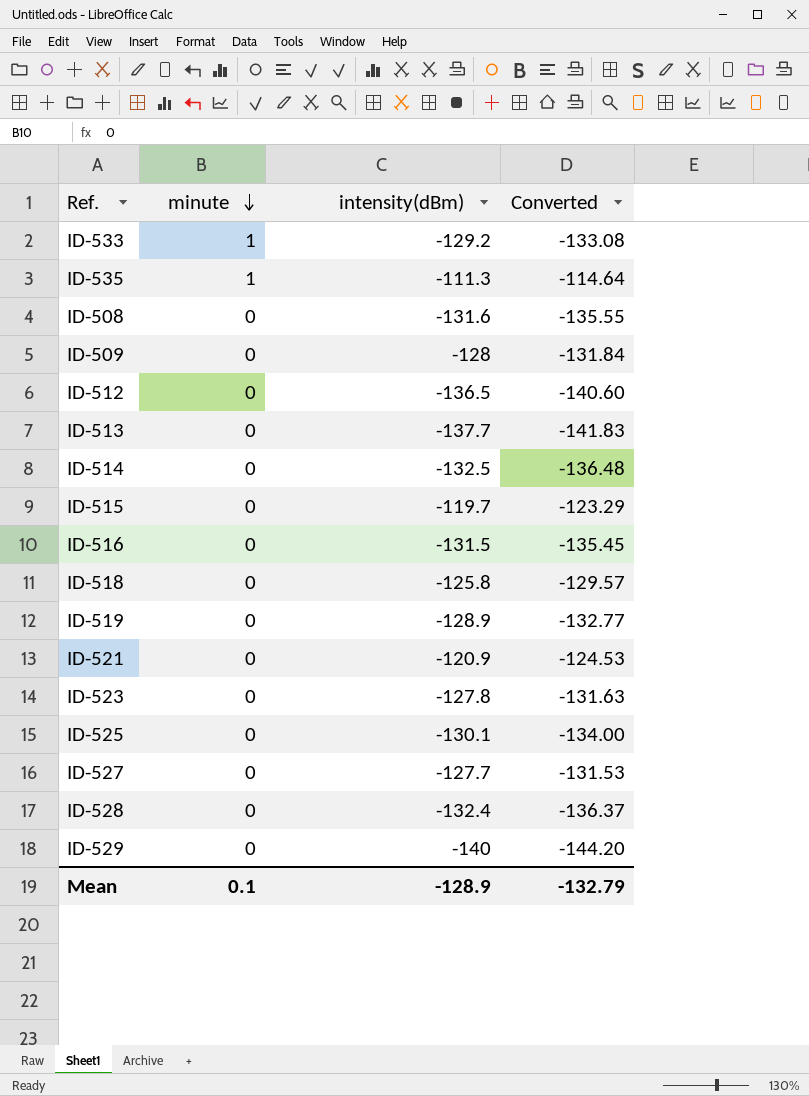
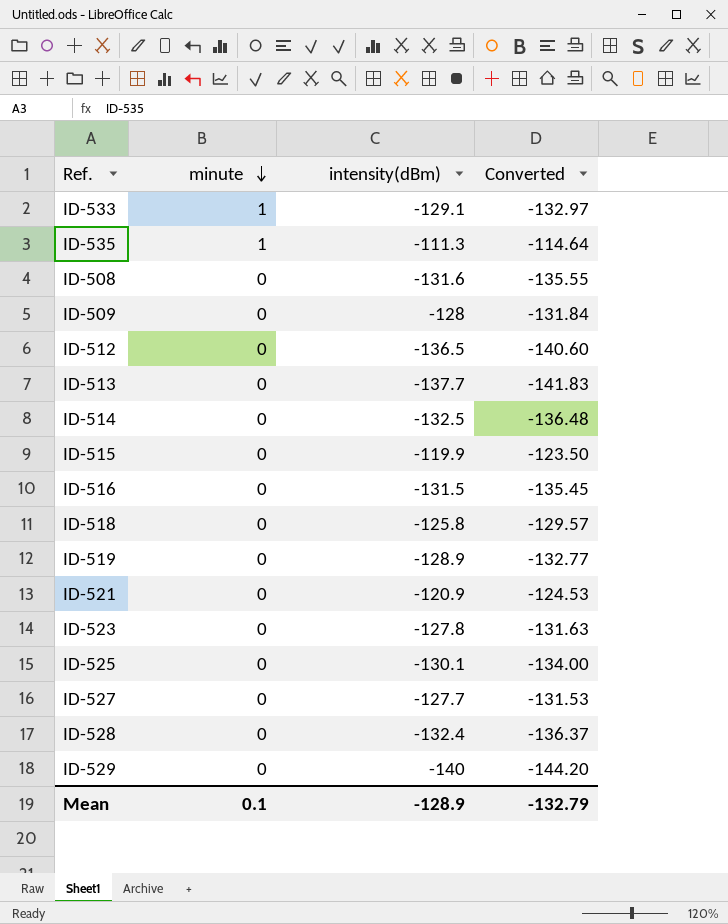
ID-533 | intensity(dBm): -129.2 -> -129.1
ID-533 | Converted: -133.08 -> -132.97
ID-515 | intensity(dBm): -119.7 -> -119.9
ID-515 | Converted: -123.29 -> -123.50

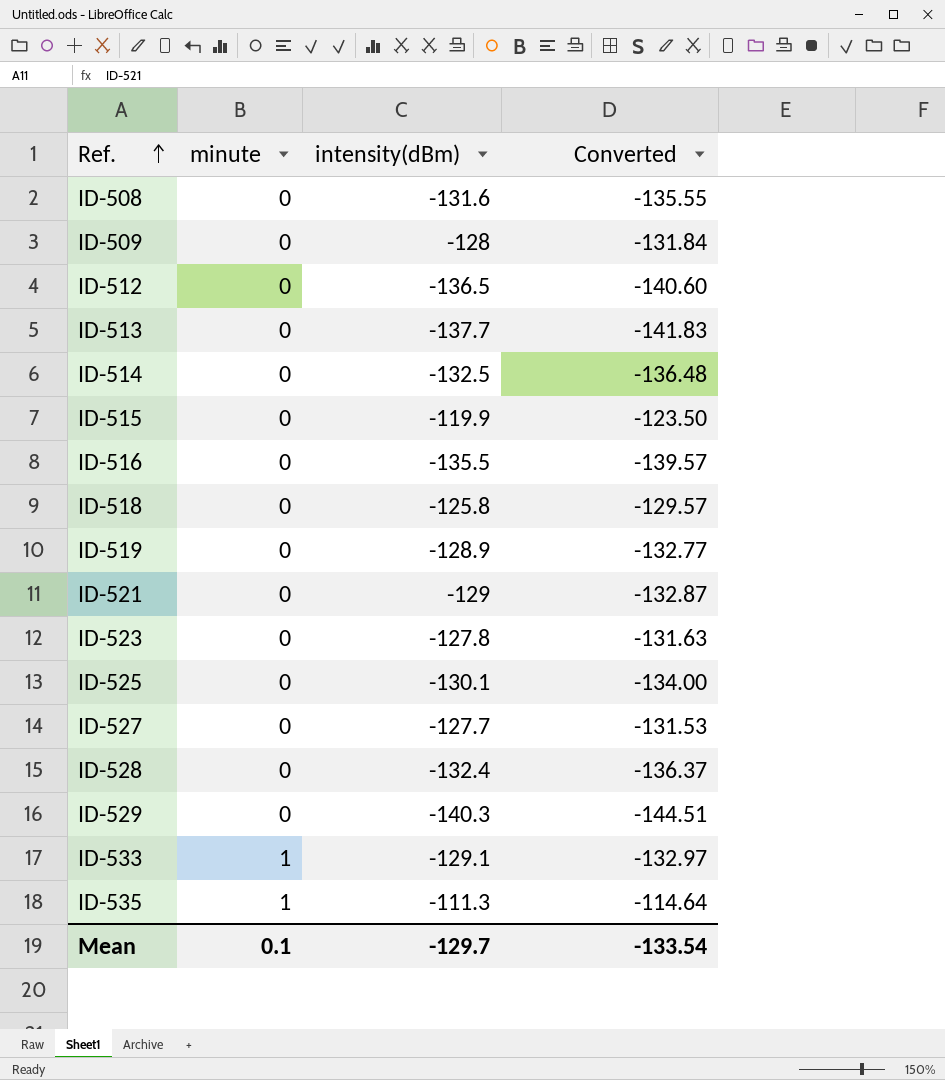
row order: minute descending -> Ref. ascending
ID-516 | intensity(dBm): -131.5 -> -135.5
ID-516 | Converted: -135.45 -> -139.57
ID-521 | intensity(dBm): -120.9 -> -129
ID-521 | Converted: -124.53 -> -132.87
ID-529 | intensity(dBm): -140 -> -140.3
ID-529 | Converted: -144.20 -> -144.51
Mean | intensity(dBm): -128.9 -> -129.7
Mean | Converted: -132.79 -> -133.54

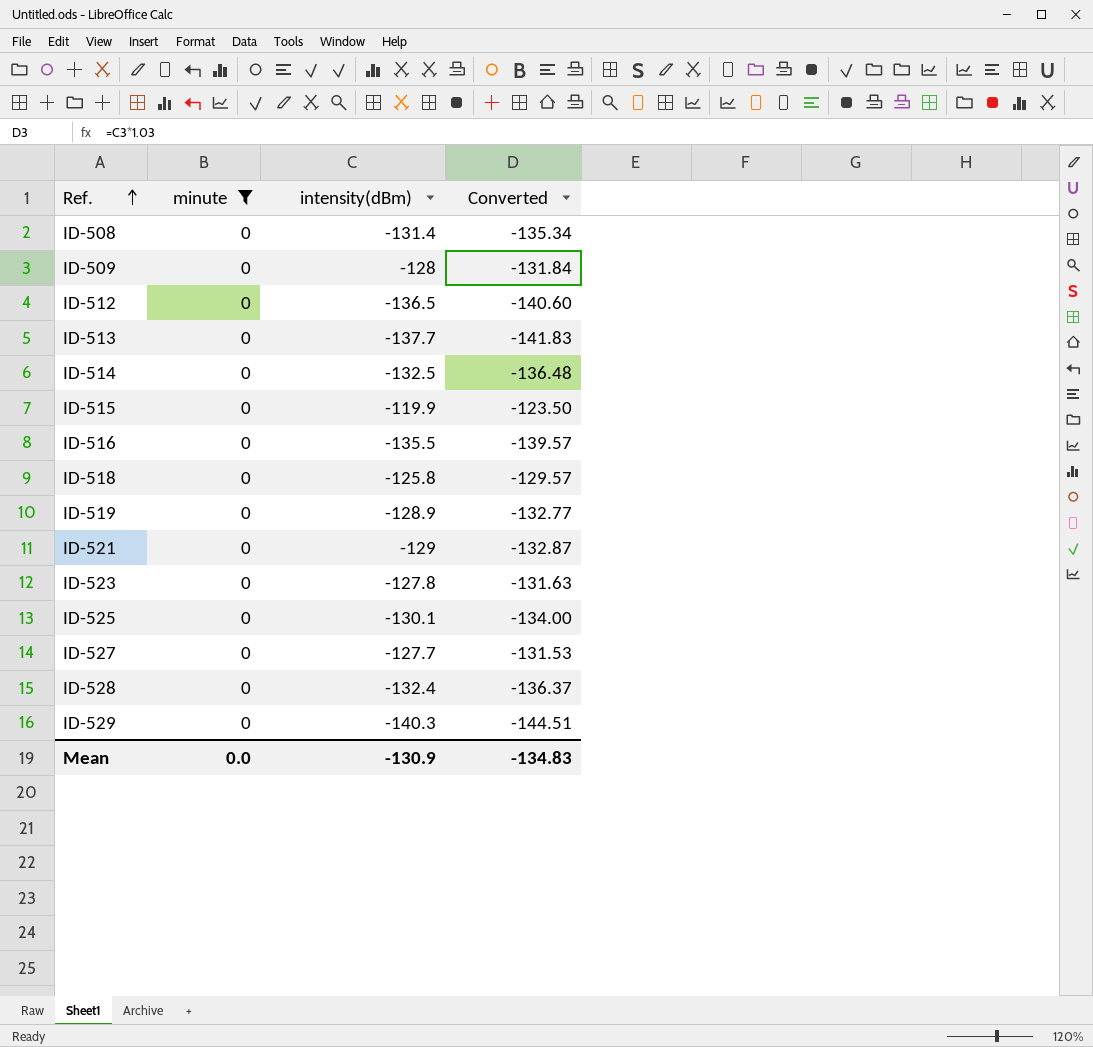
filter: none -> minute = 0
ID-508 | intensity(dBm): -131.6 -> -131.4
ID-508 | Converted: -135.55 -> -135.34
Mean | minute: 0.1 -> 0.0
Mean | intensity(dBm): -129.7 -> -130.9
Mean | Converted: -133.54 -> -134.83

